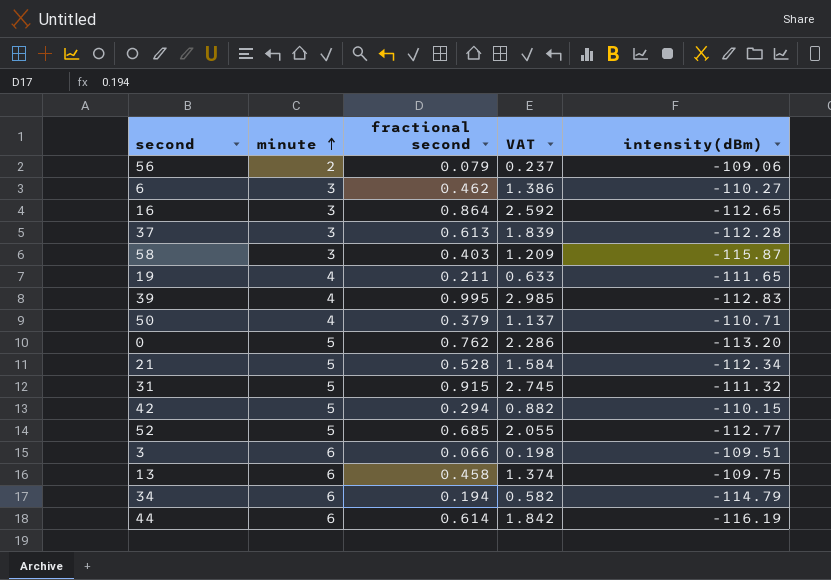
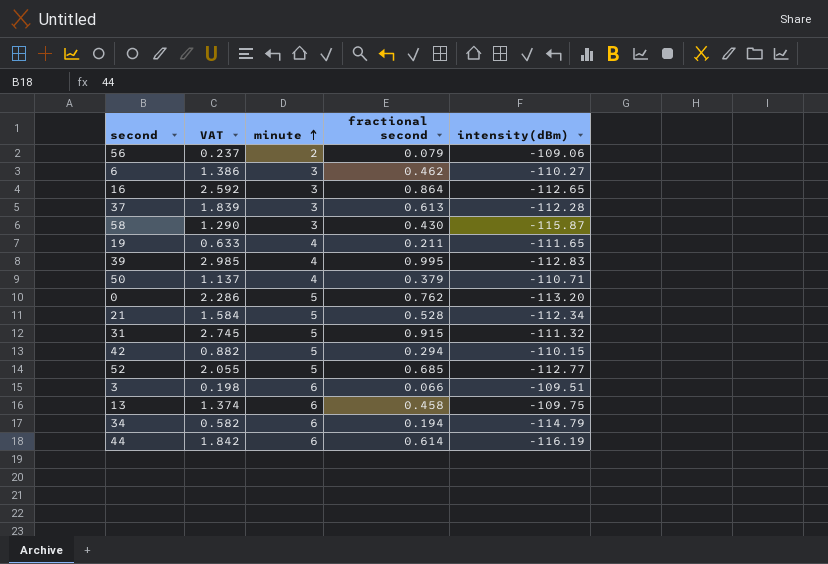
column VAT | position: 4 -> 2
58 | VAT: 1.209 -> 1.290
58 | fractional second: 0.403 -> 0.430

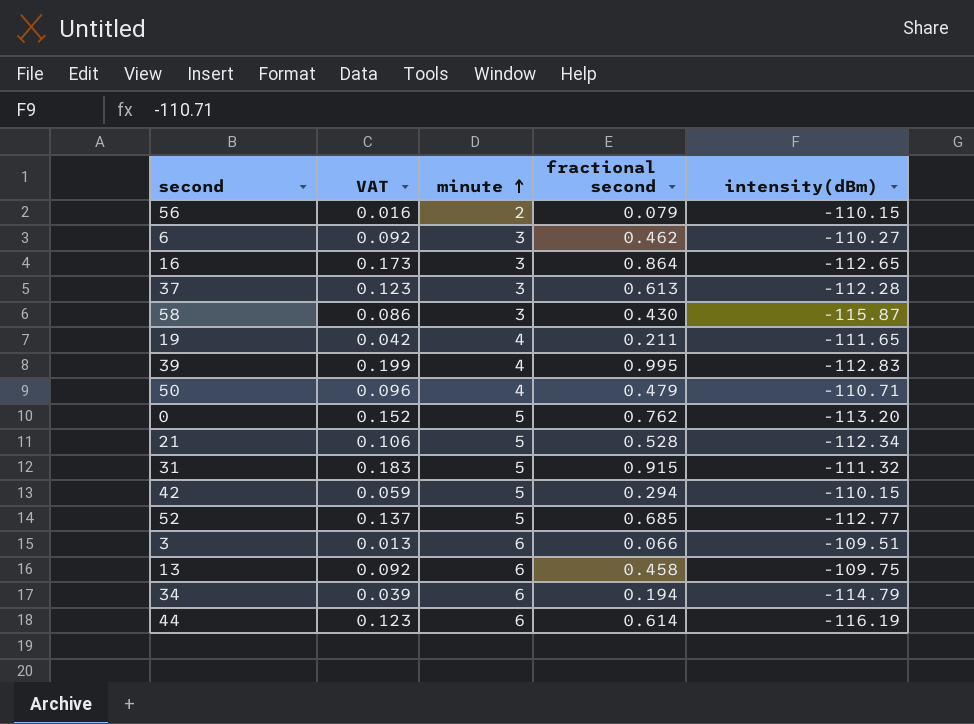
column VAT | formula: [fractional second] * 3 -> [fractional second] * 0.2
56 | intensity(dBm): -109.06 -> -110.15
50 | fractional second: 0.379 -> 0.479

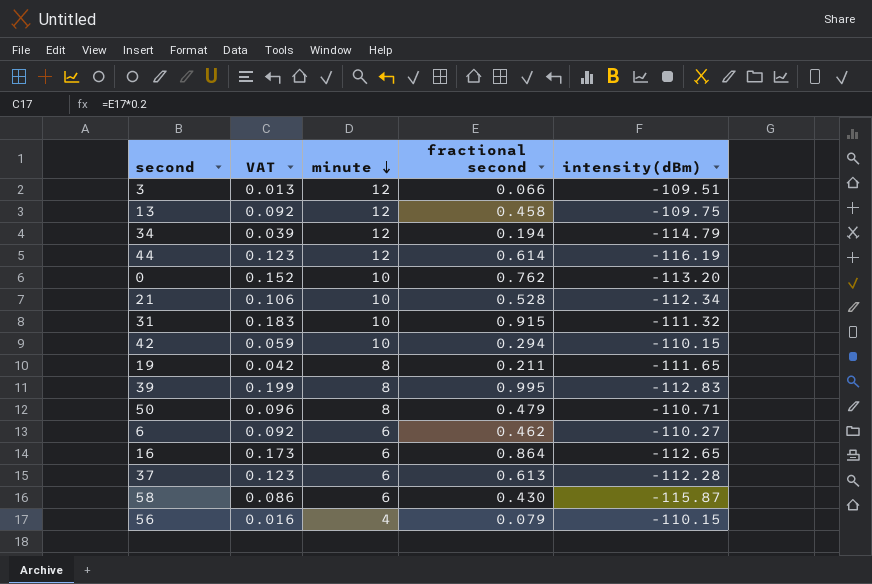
row order: minute ascending -> minute descending
row 52: 0.137 | 5 | 0.685 | -112.77 -> none
3 | minute: 6 -> 12
13 | minute: 6 -> 12
34 | minute: 6 -> 12
44 | minute: 6 -> 12
0 | minute: 5 -> 10
21 | minute: 5 -> 10
31 | minute: 5 -> 10
42 | minute: 5 -> 10
19 | minute: 4 -> 8
39 | minute: 4 -> 8
50 | minute: 4 -> 8
6 | minute: 3 -> 6
16 | minute: 3 -> 6
37 | minute: 3 -> 6
58 | minute: 3 -> 6
56 | minute: 2 -> 4

